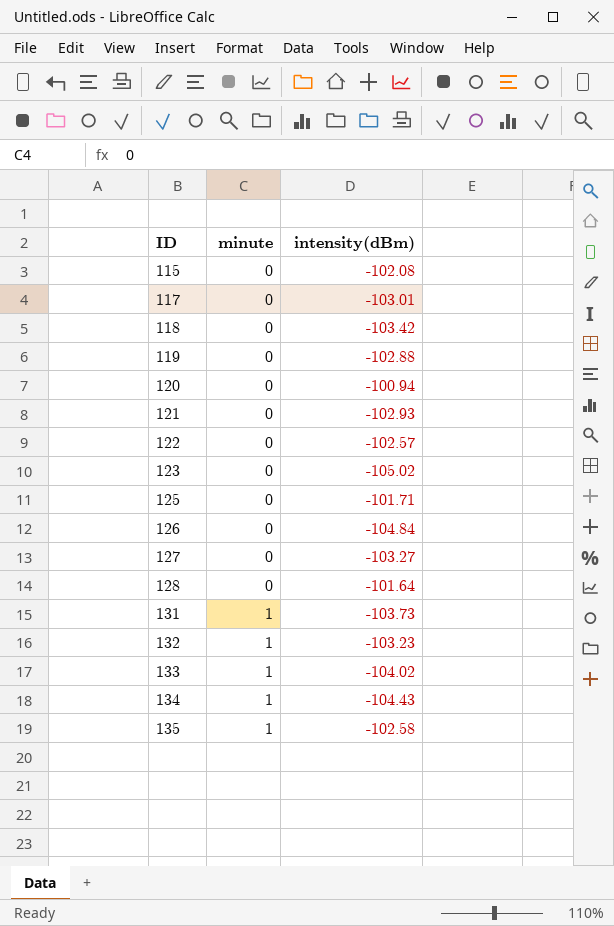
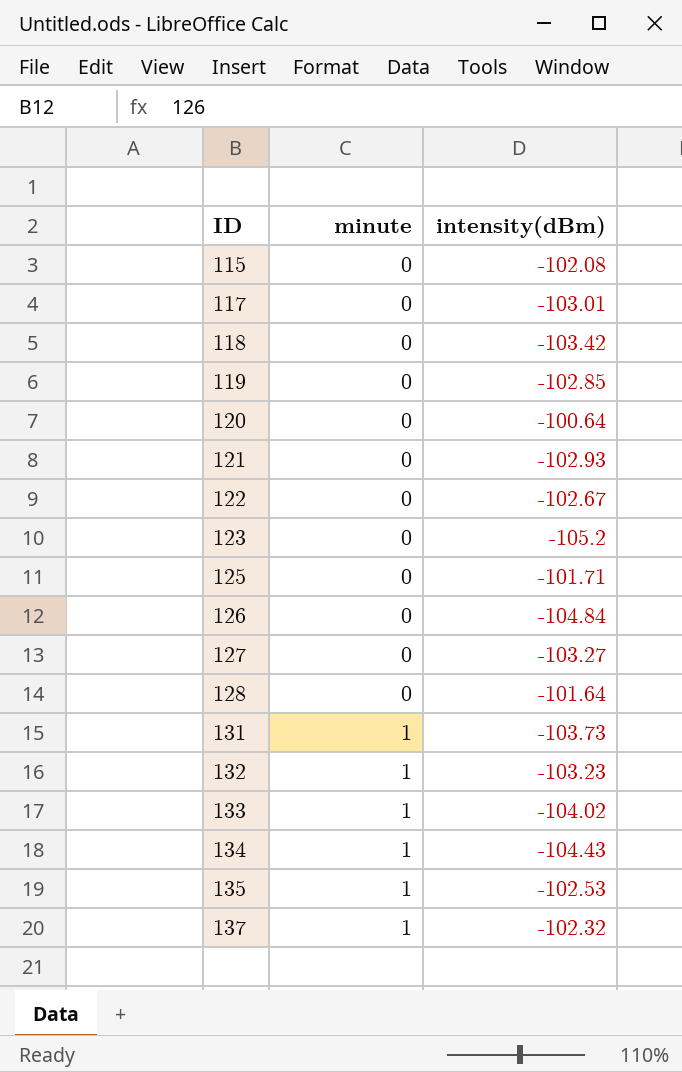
119 | intensity(dBm): -102.88 -> -102.85
120 | intensity(dBm): -100.94 -> -100.64
122 | intensity(dBm): -102.57 -> -102.67
123 | intensity(dBm): -105.02 -> -105.2
135 | intensity(dBm): -102.58 -> -102.53
row 137: none -> 1 | -102.32

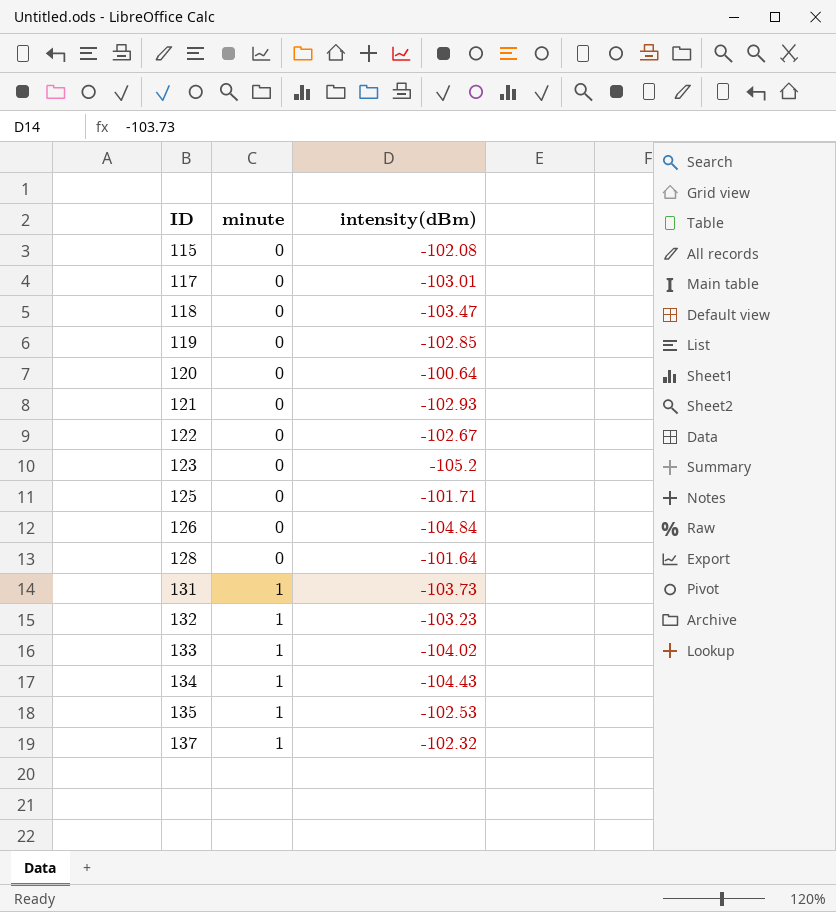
row 127: 0 | -103.27 -> none
118 | intensity(dBm): -103.42 -> -103.47

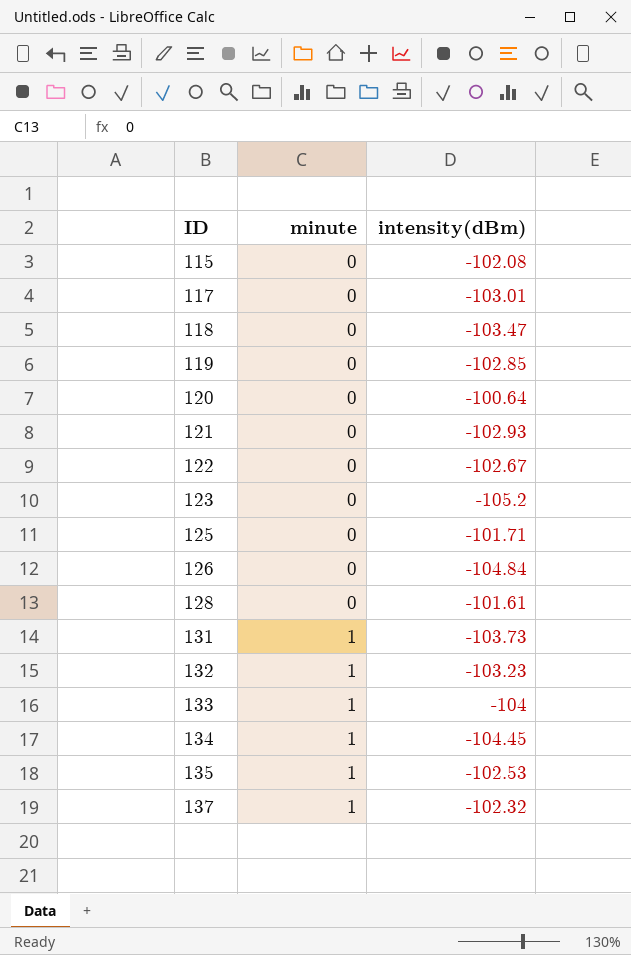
128 | intensity(dBm): -101.64 -> -101.61
133 | intensity(dBm): -104.02 -> -104
134 | intensity(dBm): -104.43 -> -104.45

